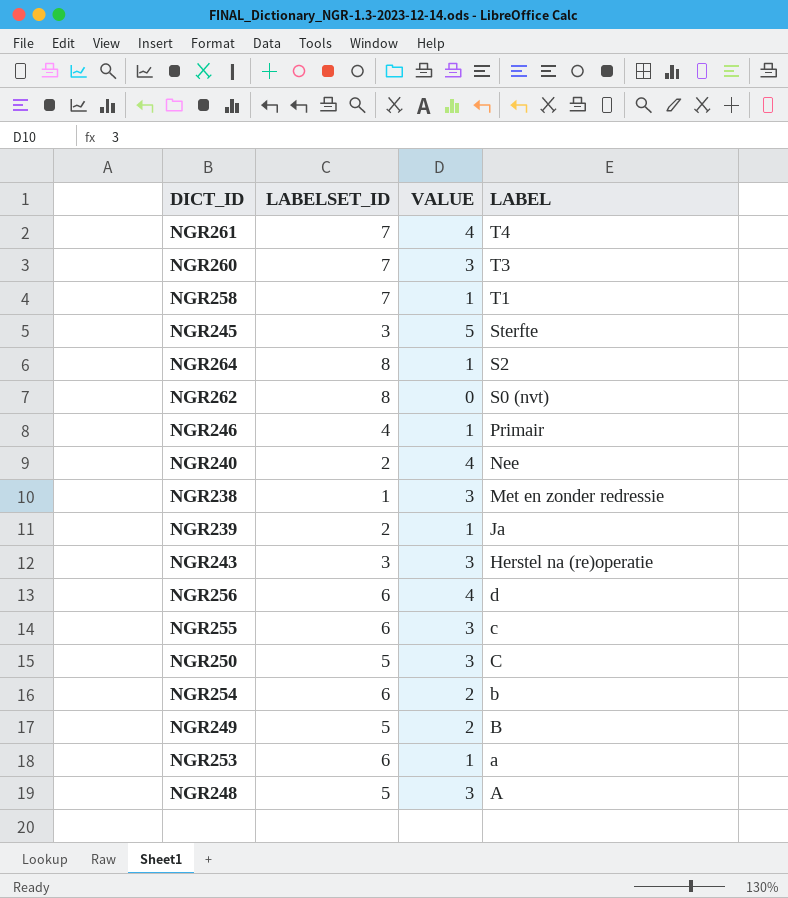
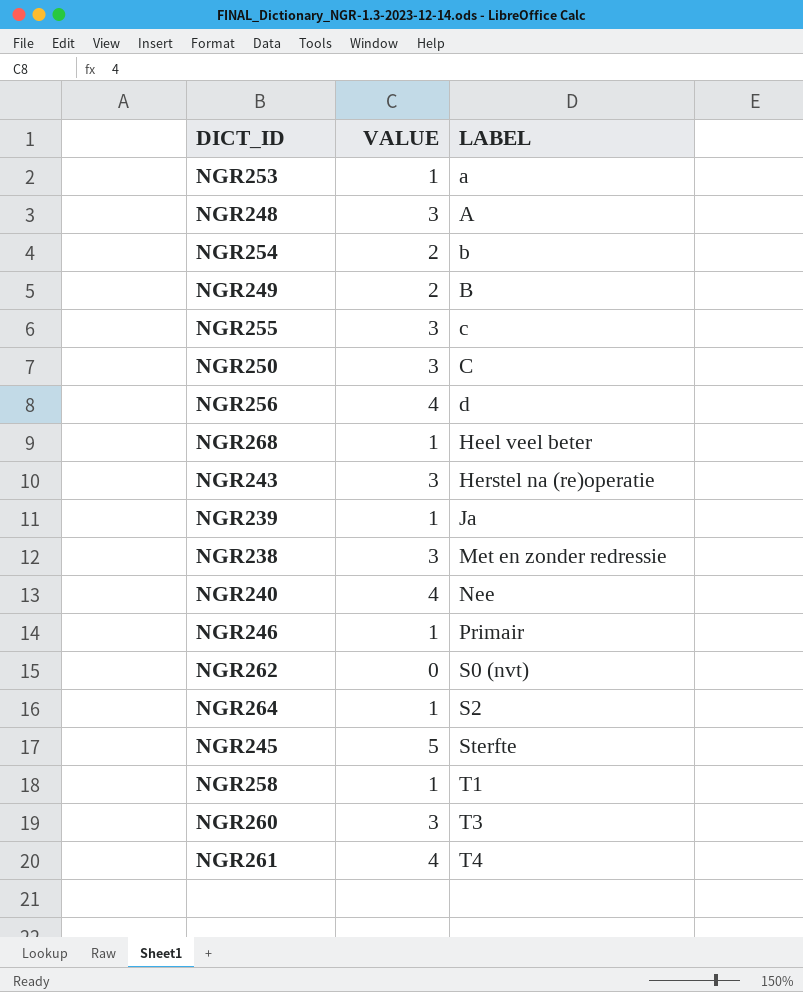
row order: LABEL descending -> LABEL ascending
column LABELSET_ID | position: 2 -> none
row NGR268: none -> 1 | Heel veel beter

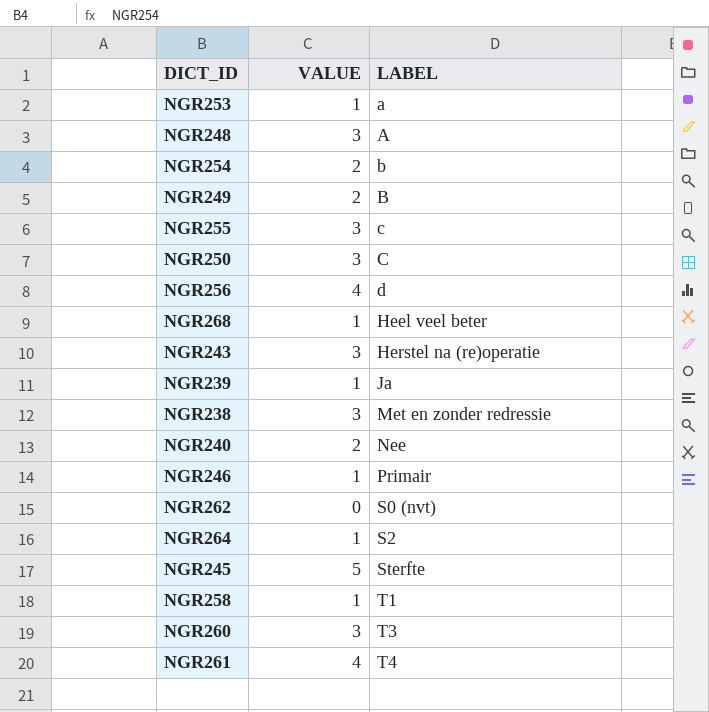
NGR240 | VALUE: 4 -> 2

